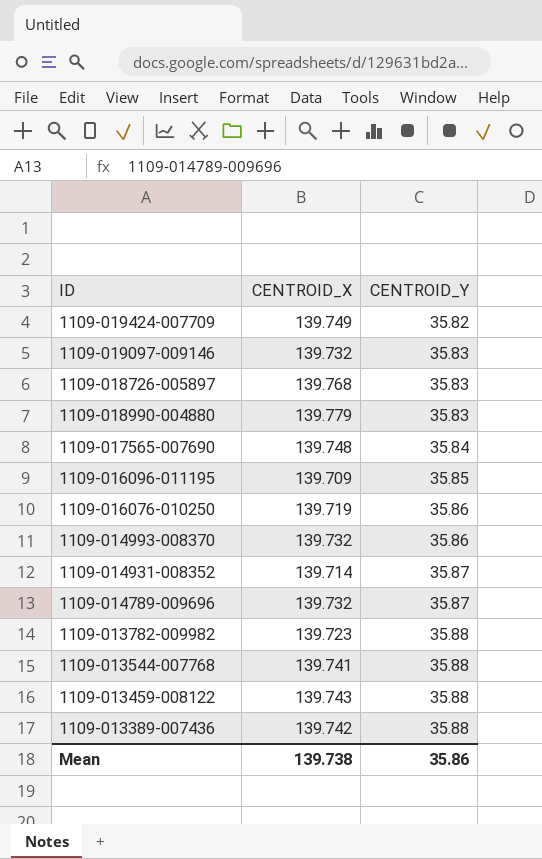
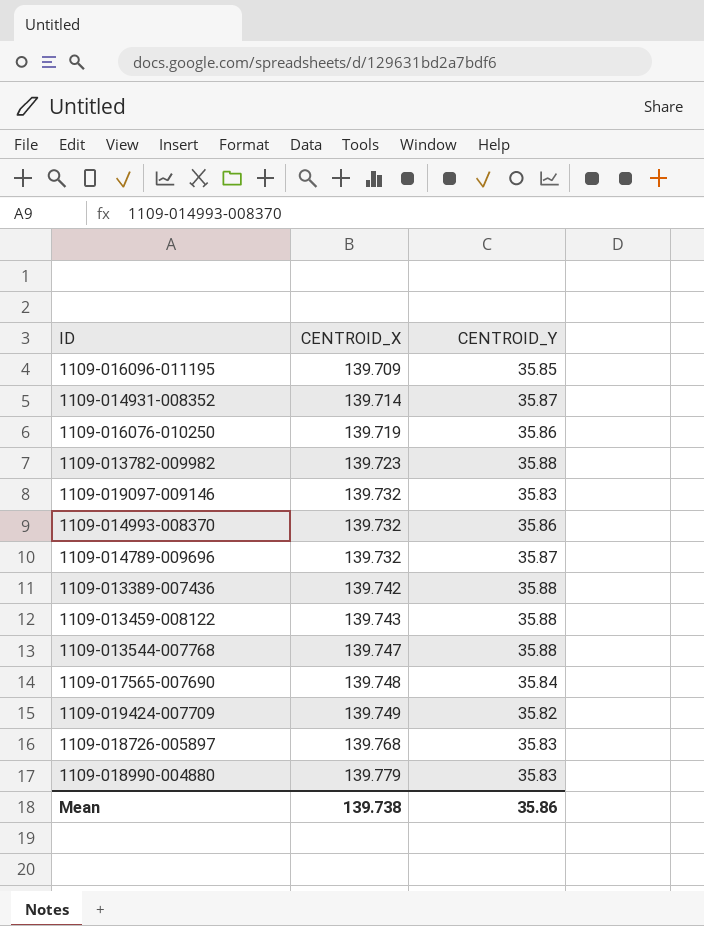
row order: CENTROID_Y ascending -> CENTROID_X ascending
1109-013544-007768 | CENTROID_X: 139.741 -> 139.747

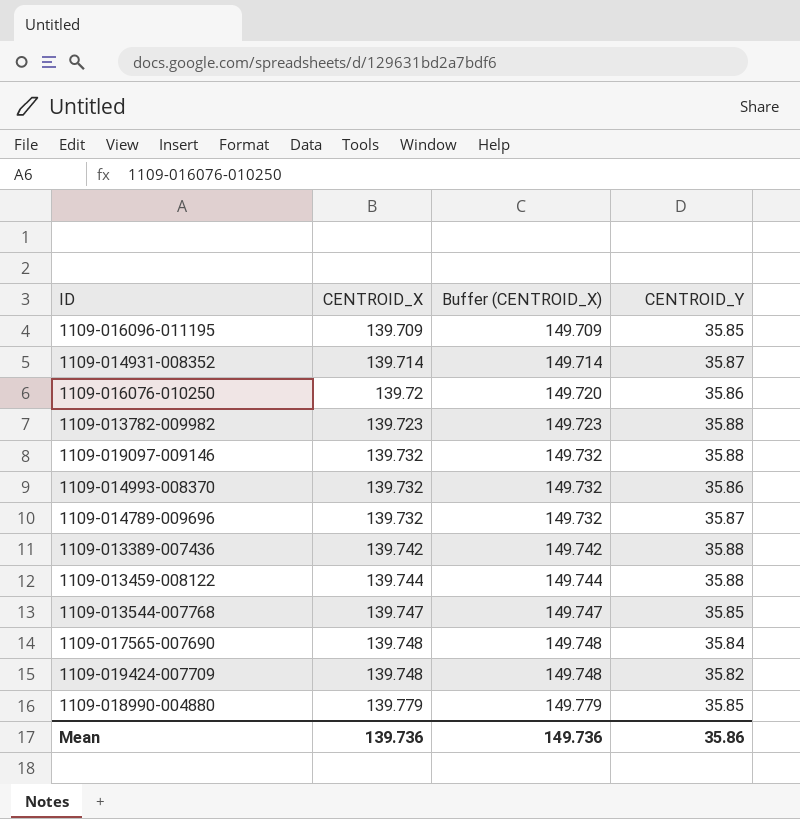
column Buffer (CENTROID_X) | formula: none -> [CENTROID_X] + 10
row 1109-018726-005897: 139.768 | 35.83 -> none
1109-016076-010250 | CENTROID_X: 139.719 -> 139.72
1109-019097-009146 | CENTROID_Y: 35.83 -> 35.88
1109-013459-008122 | CENTROID_X: 139.743 -> 139.744
1109-013544-007768 | CENTROID_Y: 35.88 -> 35.85
1109-019424-007709 | CENTROID_X: 139.749 -> 139.748
1109-018990-004880 | CENTROID_Y: 35.83 -> 35.85
Mean | CENTROID_X: 139.738 -> 139.736

